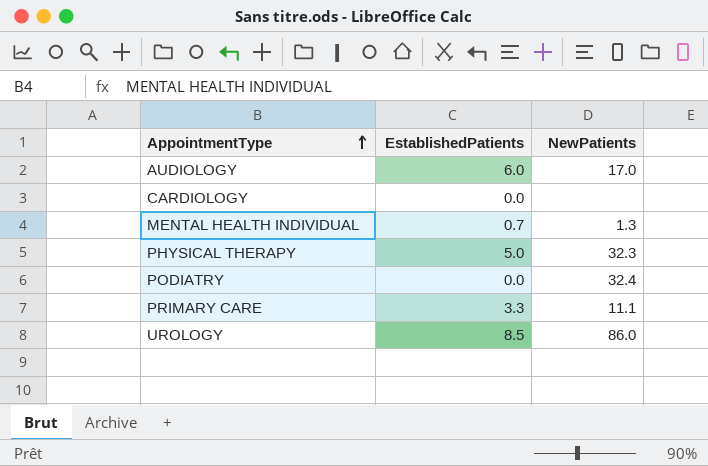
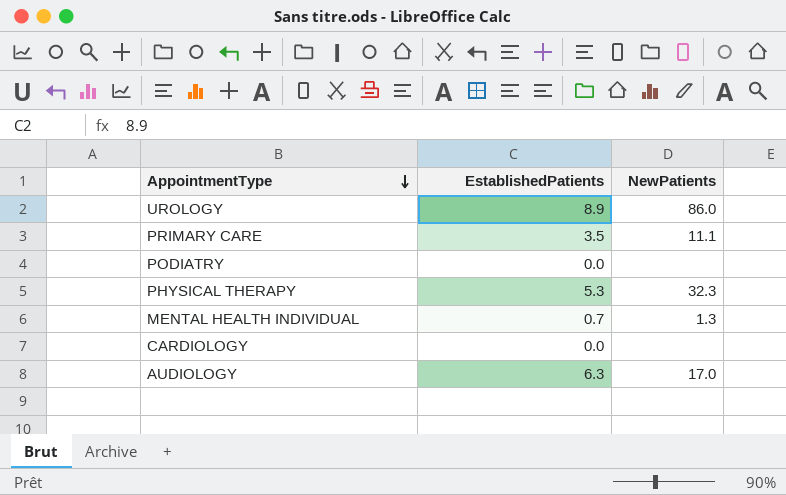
row order: AppointmentType ascending -> AppointmentType descending
UROLOGY | EstablishedPatients: 8.5 -> 8.9
PRIMARY CARE | EstablishedPatients: 3.3 -> 3.5
PODIATRY | NewPatients: 32.4 -> none
PHYSICAL THERAPY | EstablishedPatients: 5.0 -> 5.3
AUDIOLOGY | EstablishedPatients: 6.0 -> 6.3

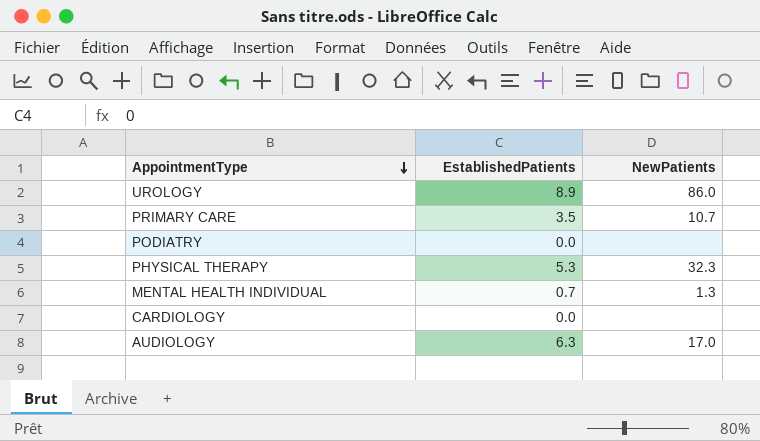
PRIMARY CARE | NewPatients: 11.1 -> 10.7

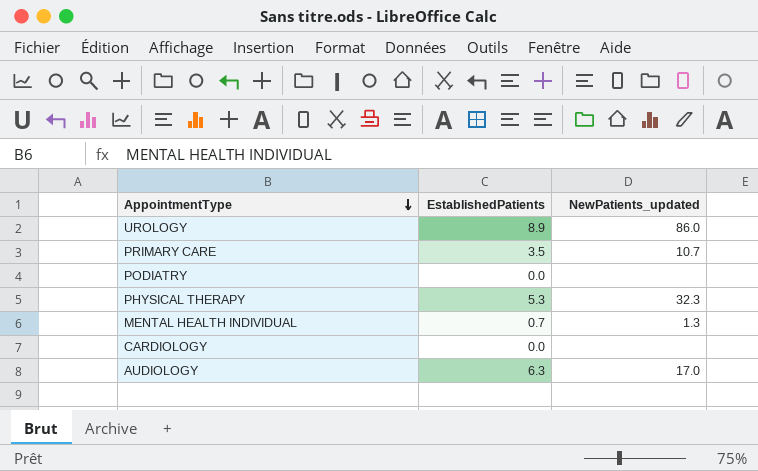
column name: NewPatients -> NewPatients_updated

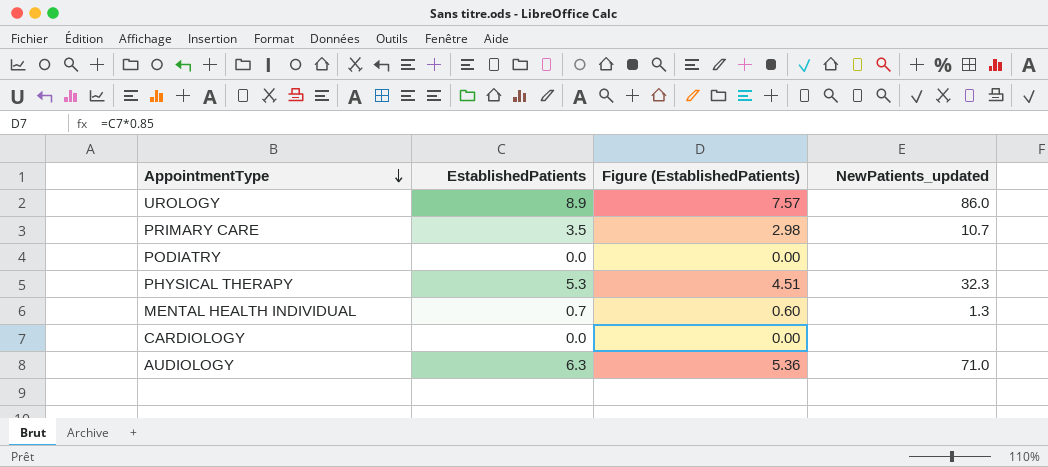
column Figure (EstablishedPatients) | formula: none -> [EstablishedPatients] * 0.85
AUDIOLOGY | NewPatients_updated: 17.0 -> 71.0

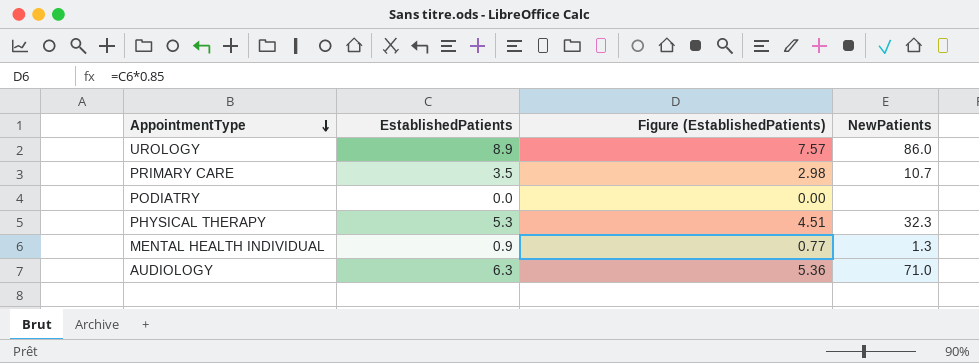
column name: NewPatients_updated -> NewPatients
row CARDIOLOGY: 0.0 | 0.00 | none -> none
MENTAL HEALTH INDIVIDUAL | EstablishedPatients: 0.7 -> 0.9
MENTAL HEALTH INDIVIDUAL | Figure (EstablishedPatients): 0.60 -> 0.77

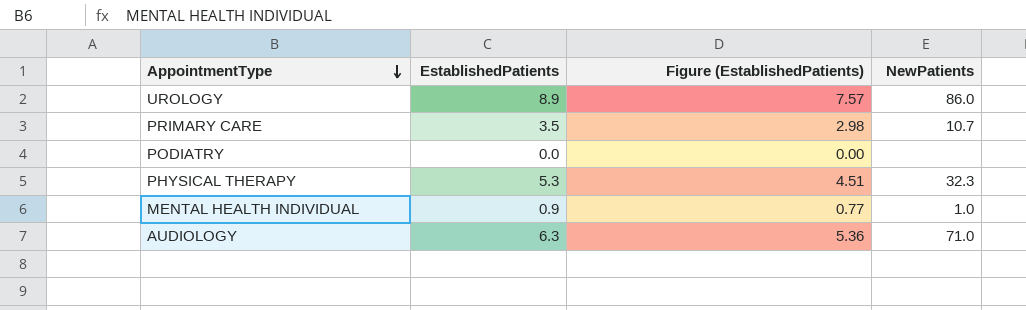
MENTAL HEALTH INDIVIDUAL | NewPatients: 1.3 -> 1.0

